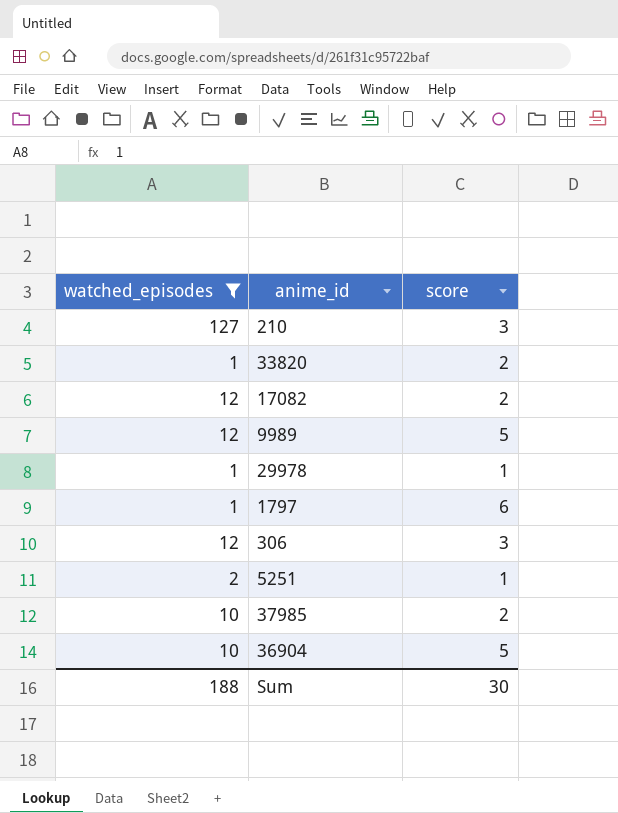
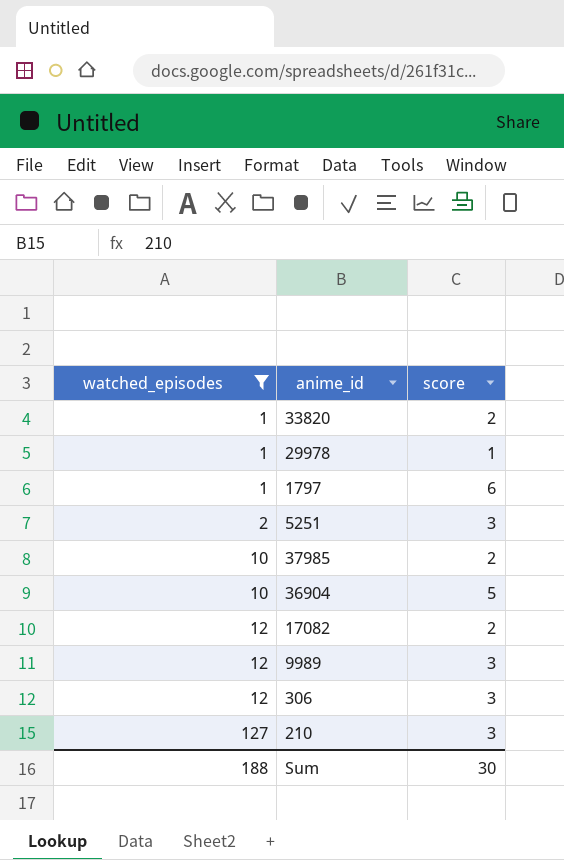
row order: none -> watched_episodes ascending
5251 | score: 1 -> 3
9989 | score: 5 -> 3

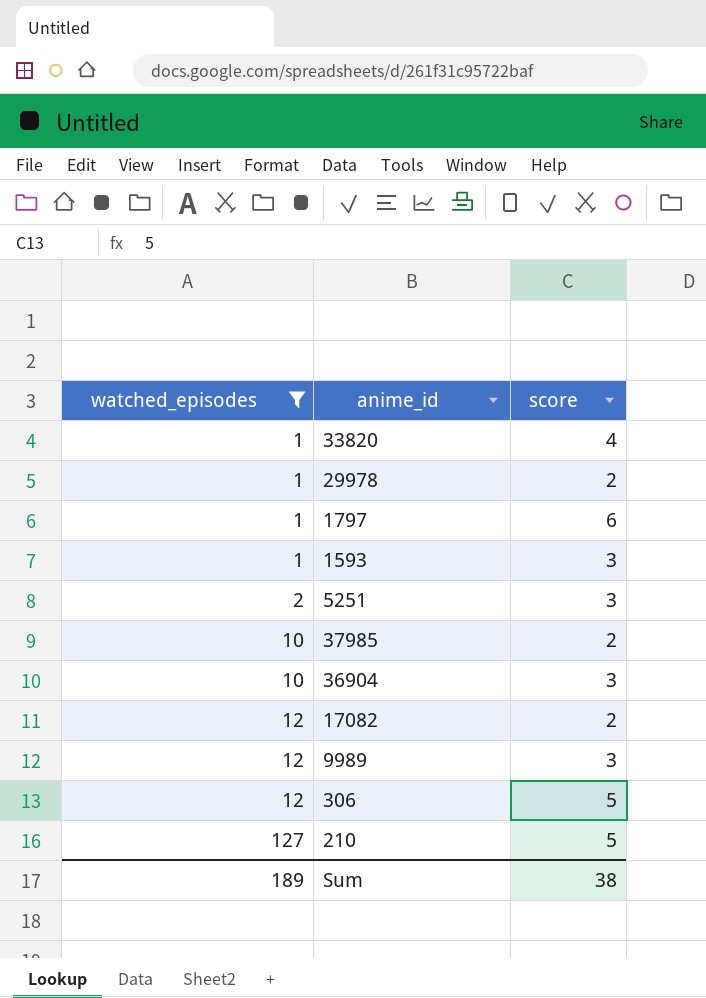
33820 | score: 2 -> 4
29978 | score: 1 -> 2
row 1593: none -> 1 | 3
36904 | score: 5 -> 3
306 | score: 3 -> 5
210 | score: 3 -> 5
Sum | watched_episodes: 188 -> 189
Sum | score: 30 -> 38

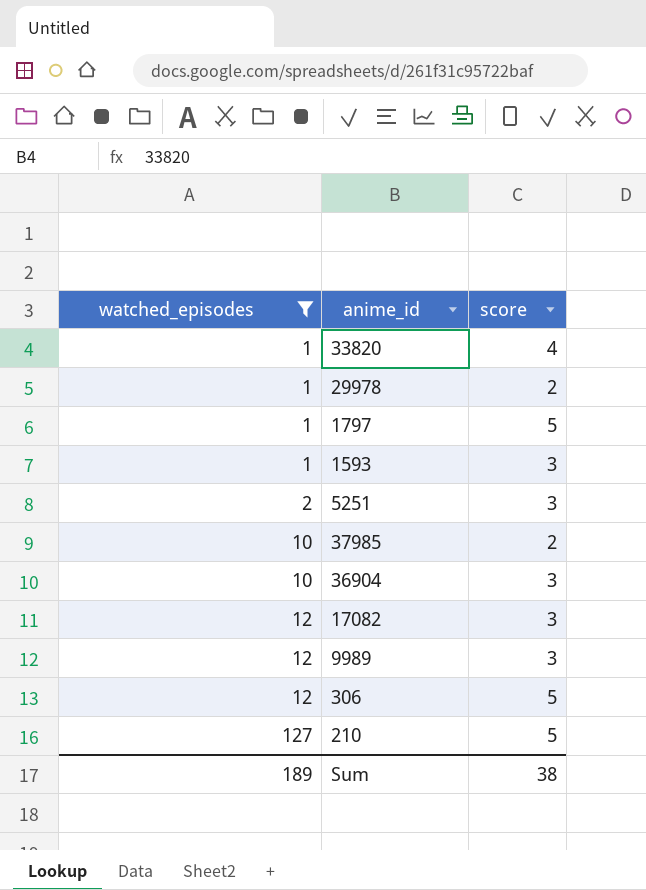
1797 | score: 6 -> 5
17082 | score: 2 -> 3

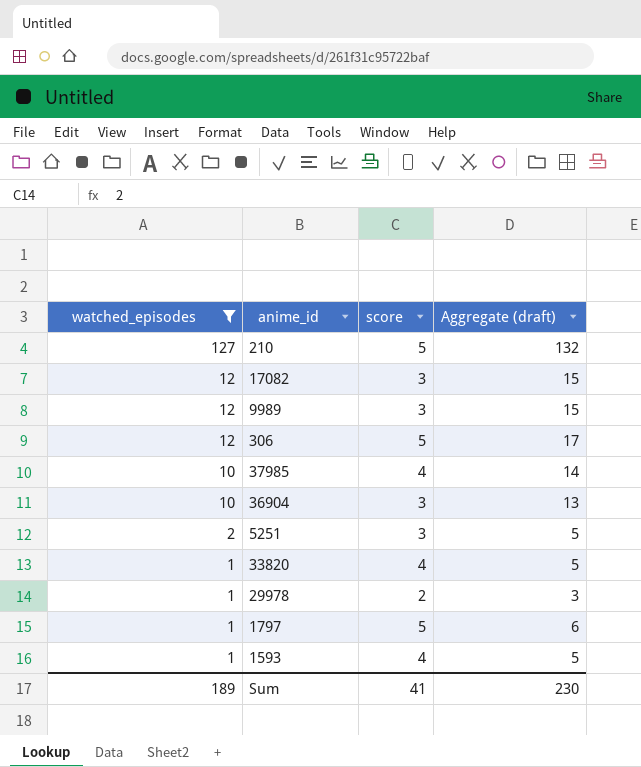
row order: watched_episodes ascending -> watched_episodes descending
column Aggregate (draft) | formula: none -> [watched_episodes] + [score]
37985 | score: 2 -> 4
1593 | score: 3 -> 4
Sum | score: 38 -> 41

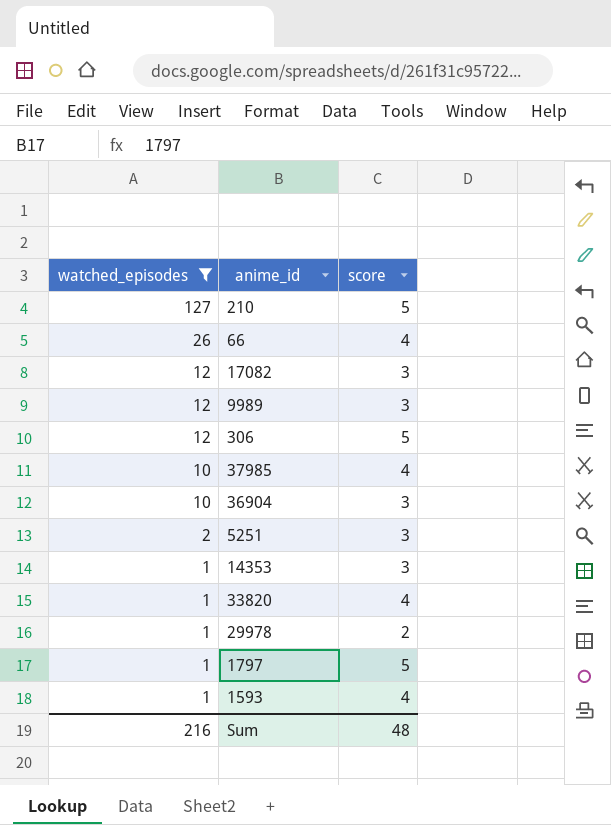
column Aggregate (draft) | formula: [watched_episodes] + [score] -> none
row 66: none -> 26 | 4
row 14353: none -> 1 | 3
Sum | watched_episodes: 189 -> 216
Sum | score: 41 -> 48

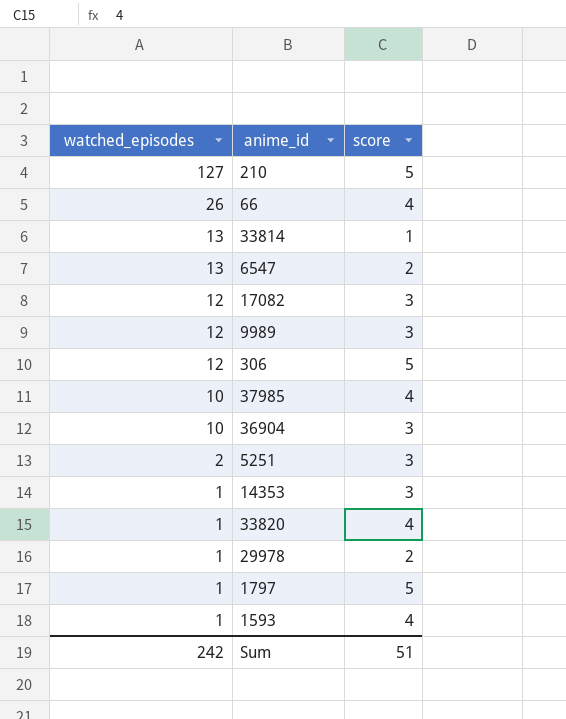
filter: watched_episodes != 13 -> none
Sum | watched_episodes: 216 -> 242
Sum | score: 48 -> 51

